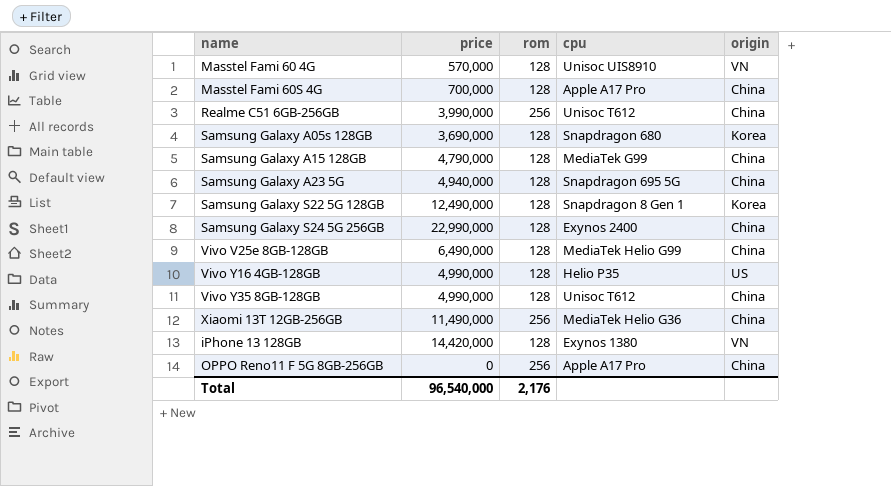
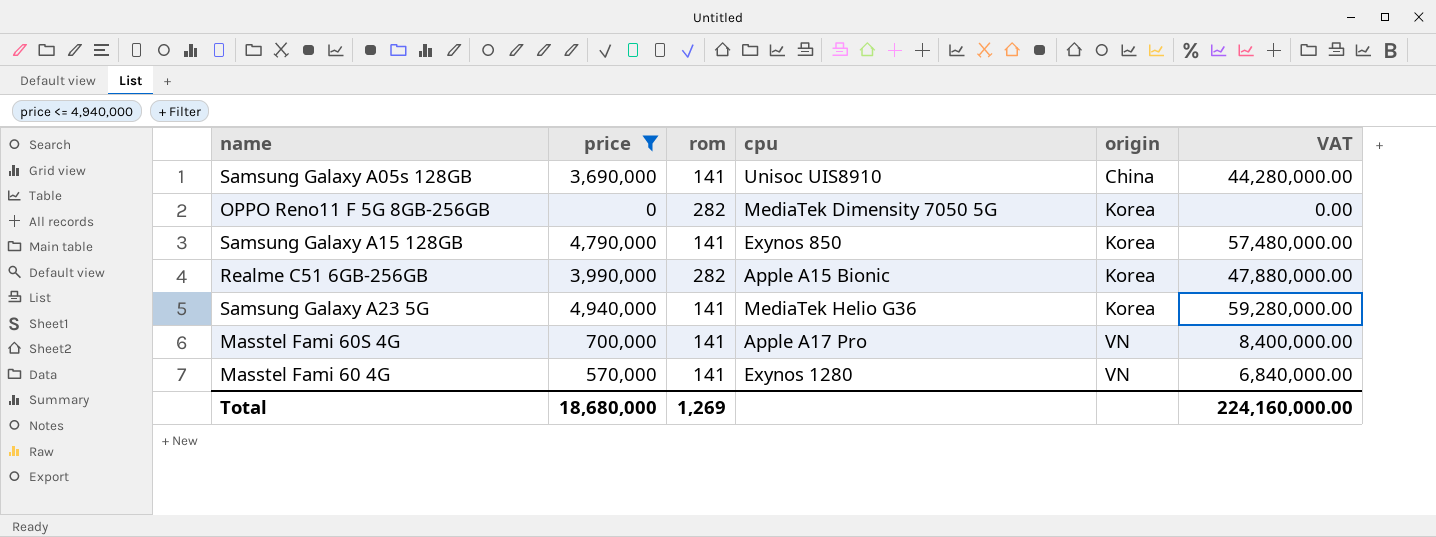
filter: none -> price <= 4,940,000
row order: none -> origin ascending
column VAT | formula: none -> [price] * 12
Samsung Galaxy A05s 128GB | rom: 128 -> 141
Samsung Galaxy A05s 128GB | cpu: Snapdragon 680 -> Unisoc UIS8910
Samsung Galaxy A05s 128GB | origin: Korea -> China
OPPO Reno11 F 5G 8GB-256GB | rom: 256 -> 282
OPPO Reno11 F 5G 8GB-256GB | cpu: Apple A17 Pro -> MediaTek Dimensity 7050 5G
OPPO Reno11 F 5G 8GB-256GB | origin: China -> Korea
Samsung Galaxy A15 128GB | rom: 128 -> 141
Samsung Galaxy A15 128GB | cpu: MediaTek G99 -> Exynos 850
Samsung Galaxy A15 128GB | origin: China -> Korea
Realme C51 6GB-256GB | rom: 256 -> 282
Realme C51 6GB-256GB | cpu: Unisoc T612 -> Apple A15 Bionic
Realme C51 6GB-256GB | origin: China -> Korea
Samsung Galaxy A23 5G | rom: 128 -> 141
Samsung Galaxy A23 5G | cpu: Snapdragon 695 5G -> MediaTek Helio G36
Samsung Galaxy A23 5G | origin: China -> Korea
Masstel Fami 60S 4G | rom: 128 -> 141
Masstel Fami 60S 4G | origin: China -> VN
Masstel Fami 60 4G | rom: 128 -> 141
Masstel Fami 60 4G | cpu: Unisoc UIS8910 -> Exynos 1280
Total | price: 96,540,000 -> 18,680,000
Total | rom: 2,176 -> 1,269

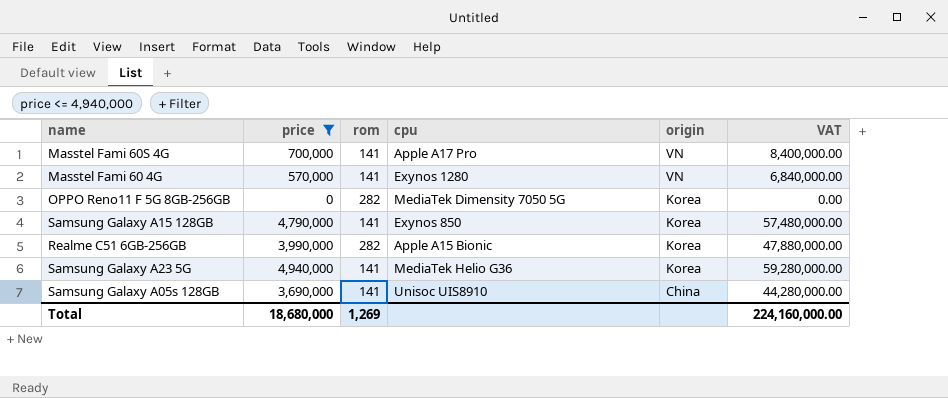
row order: origin ascending -> origin descending

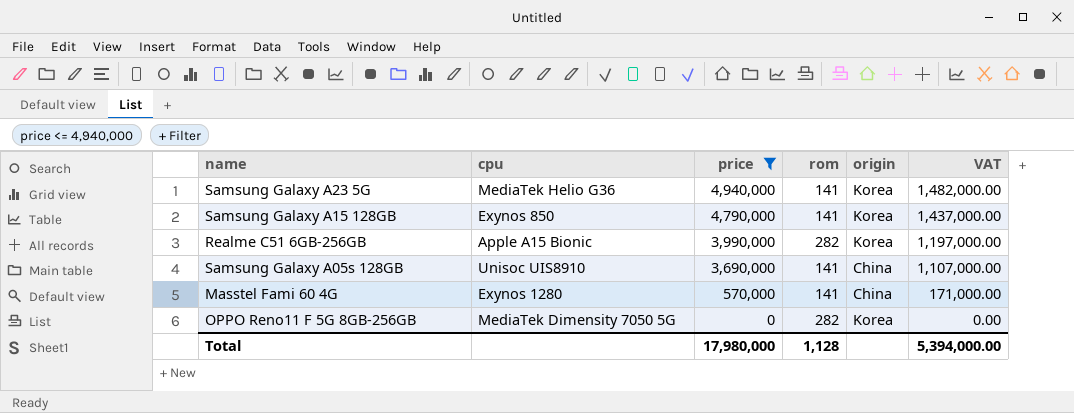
row order: origin descending -> price descending
column cpu | position: 4 -> 2
column VAT | formula: [price] * 12 -> [price] * 0.3
row Masstel Fami 60S 4G: 700,000 | 141 | Apple A17 Pro | VN | 8,400,000.00 -> none
Masstel Fami 60 4G | origin: VN -> China
Total | price: 18,680,000 -> 17,980,000
Total | rom: 1,269 -> 1,128
Total | VAT: 224,160,000.00 -> 5,394,000.00

